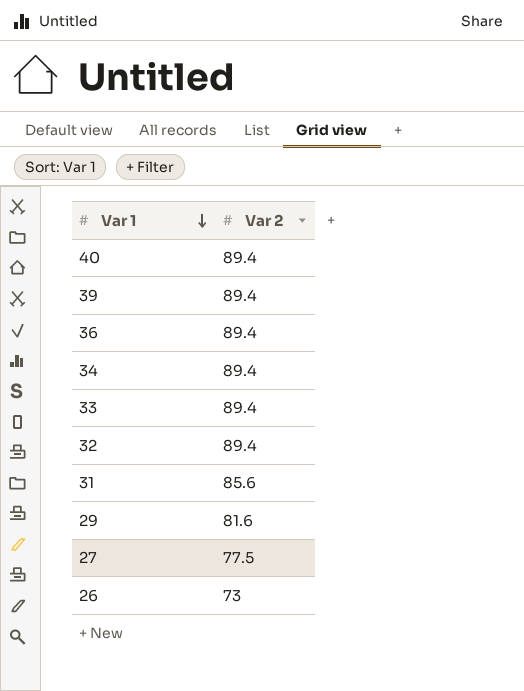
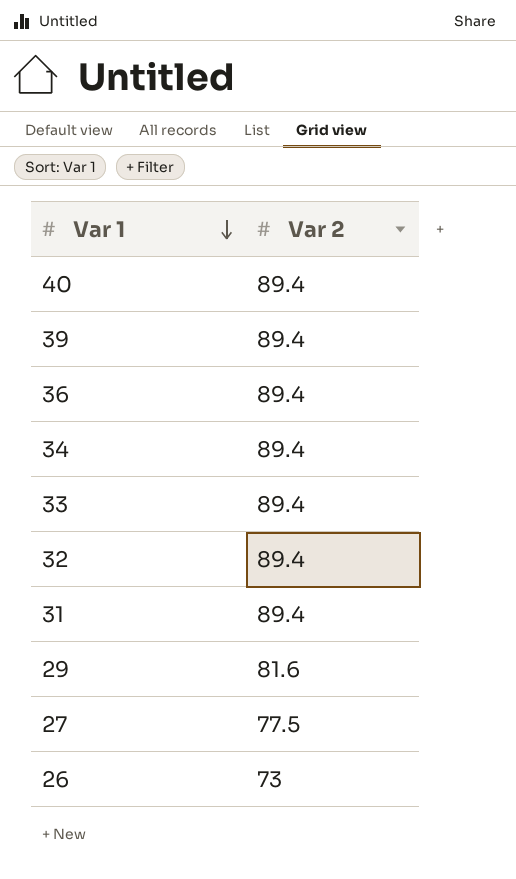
31 | Var 2: 85.6 -> 89.4

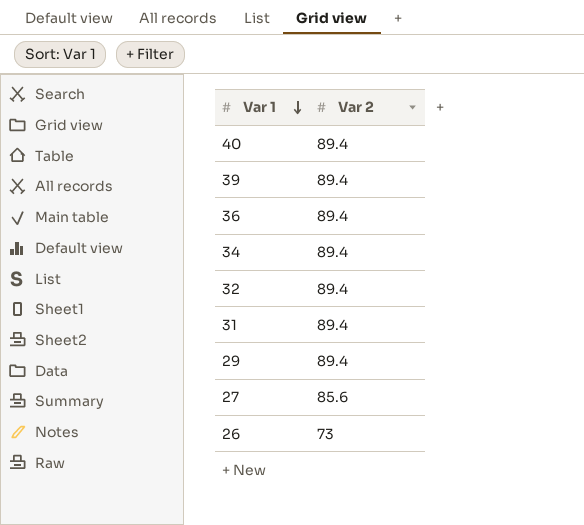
row 33: 89.4 -> none
29 | Var 2: 81.6 -> 89.4
27 | Var 2: 77.5 -> 85.6

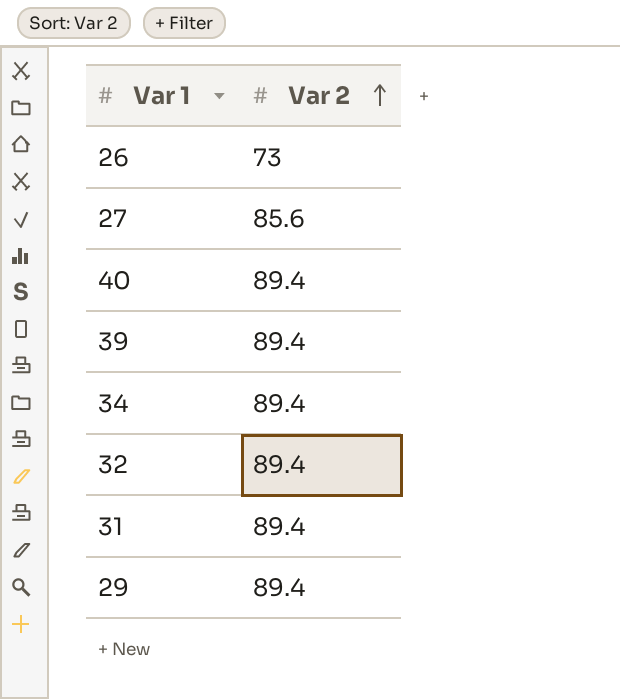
row order: Var 1 descending -> Var 2 ascending
row 36: 89.4 -> none

